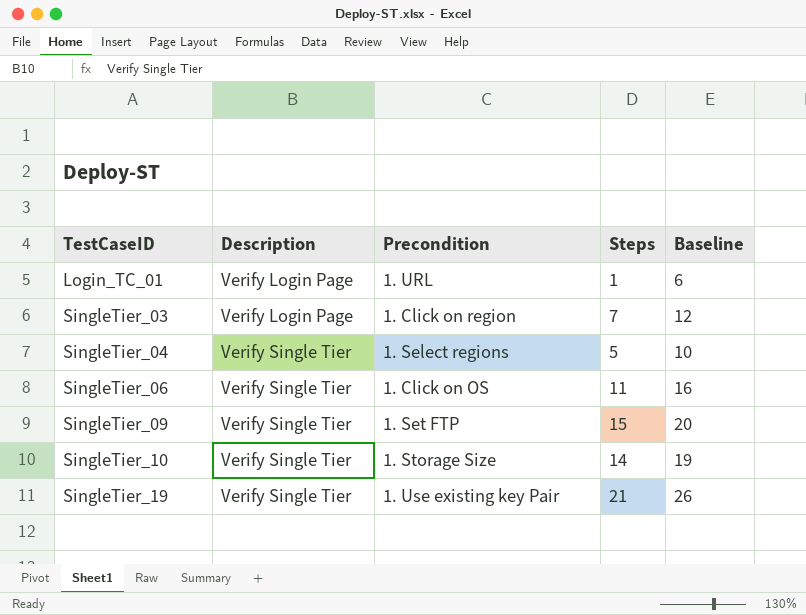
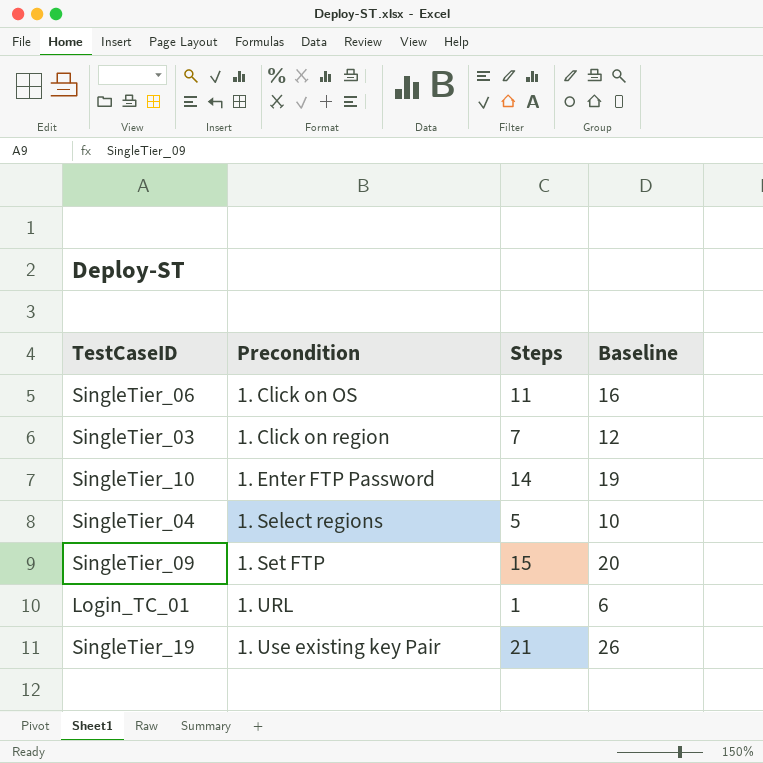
row order: TestCaseID ascending -> Precondition ascending
column Description | position: 2 -> none
SingleTier_10 | Precondition: 1. Storage Size -> 1. Enter FTP Password

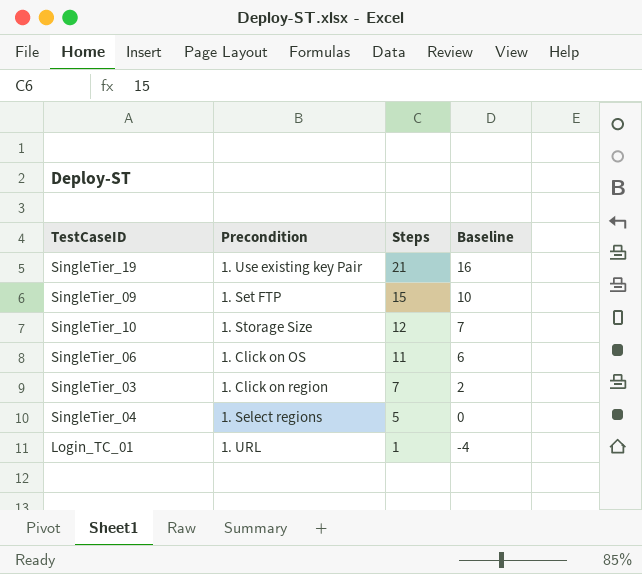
row order: Precondition ascending -> Steps descending
column Baseline | formula: [Steps] + 5 -> [Steps] - 5
SingleTier_10 | Precondition: 1. Enter FTP Password -> 1. Storage Size
SingleTier_10 | Steps: 14 -> 12

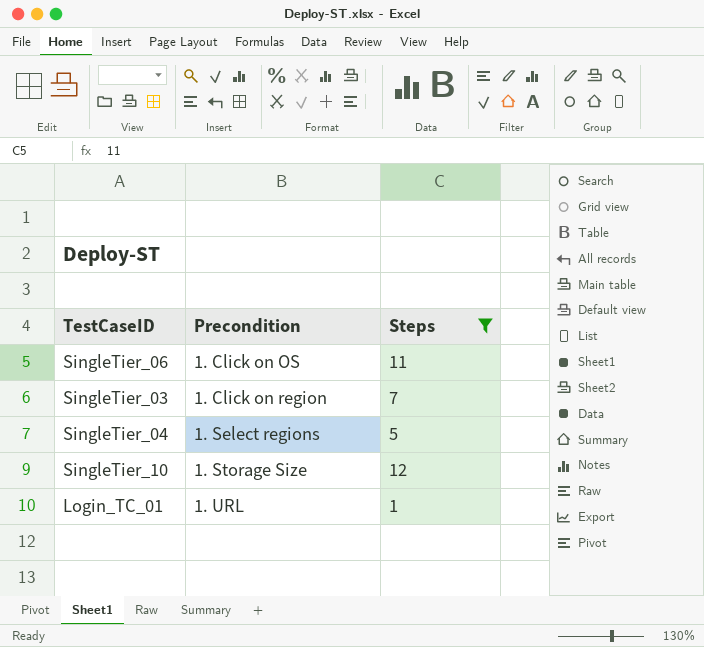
filter: none -> Steps <= 12
row order: Steps descending -> Precondition ascending
column Baseline | formula: [Steps] - 5 -> none

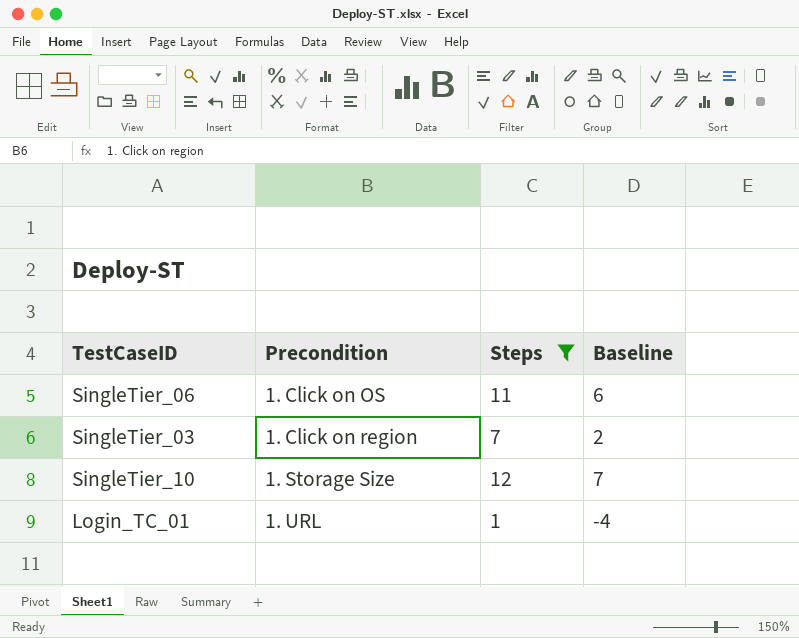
column Baseline | formula: none -> [Steps] - 5
row SingleTier_04: 1. Select regions | 5 -> none

